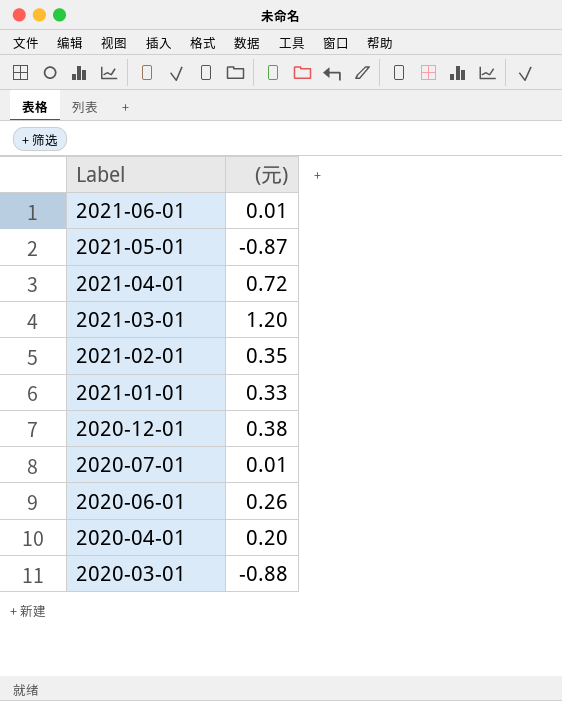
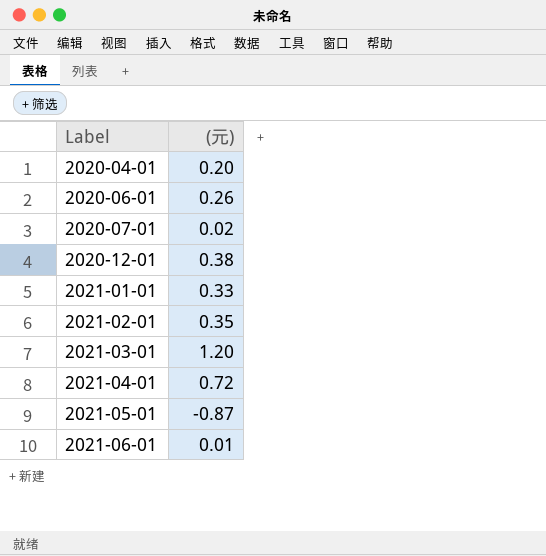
row order: Label descending -> Label ascending
row 2020-03-01: -0.88 -> none
2020-07-01 | (元): 0.01 -> 0.02

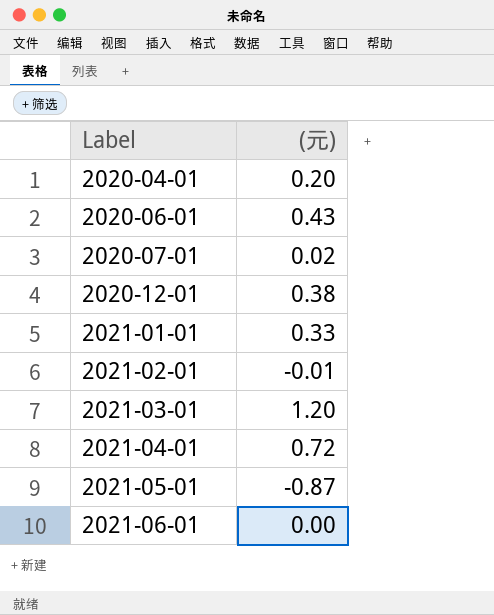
2020-06-01 | (元): 0.26 -> 0.43
2021-02-01 | (元): 0.35 -> -0.01
2021-06-01 | (元): 0.01 -> 0.00

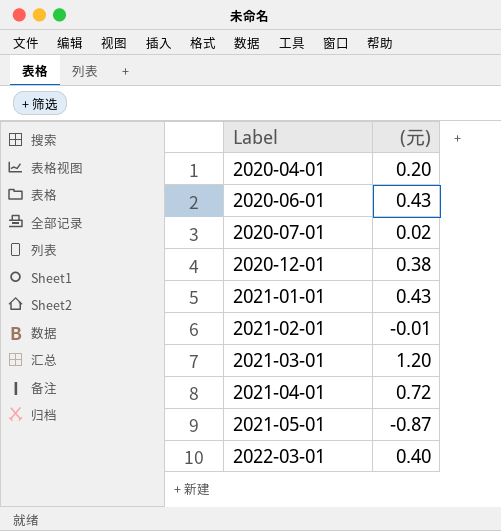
row 2021-06-01: 0.00 -> none
2021-01-01 | (元): 0.33 -> 0.43
row 2022-03-01: none -> 0.40

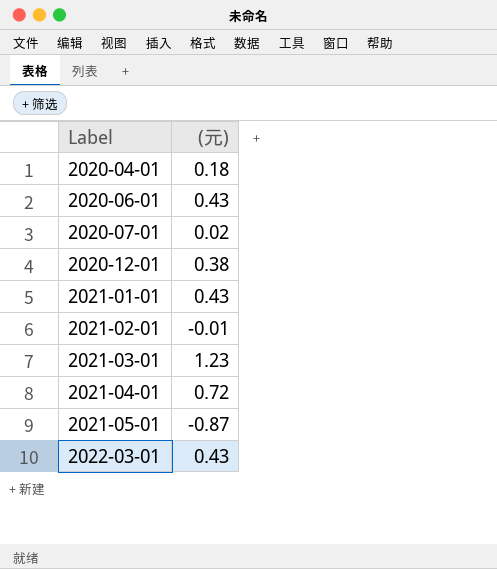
2020-04-01 | (元): 0.20 -> 0.18
2021-03-01 | (元): 1.20 -> 1.23
2022-03-01 | (元): 0.40 -> 0.43

